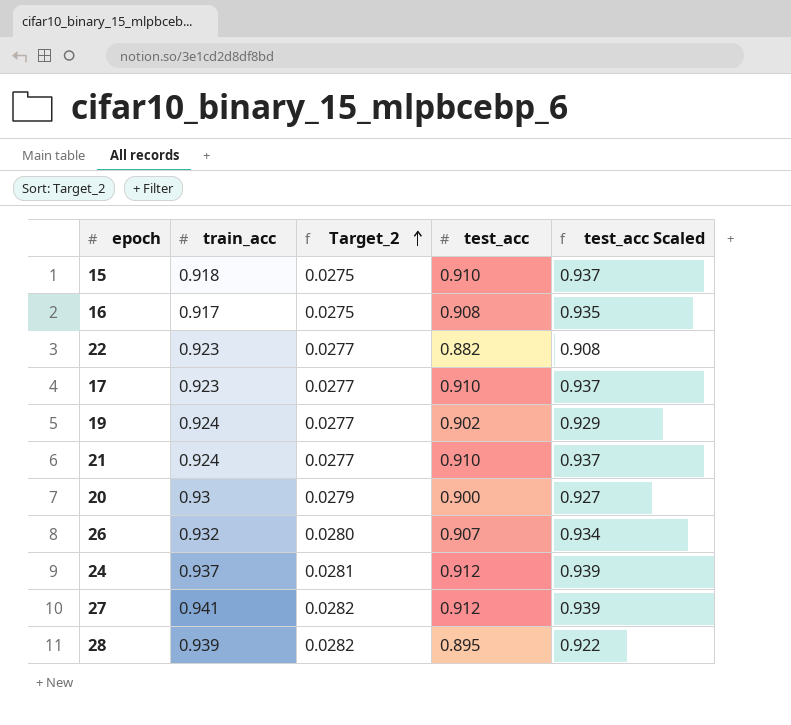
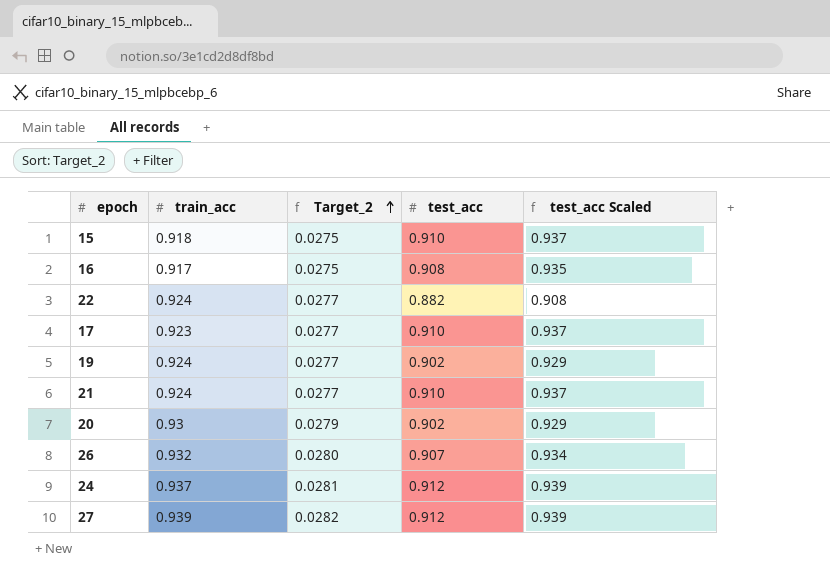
row 28: 0.939 | 0.0282 | 0.895 | 0.922 -> none
22 | train_acc: 0.923 -> 0.924
20 | test_acc: 0.900 -> 0.902
20 | test_acc Scaled: 0.927 -> 0.929
27 | train_acc: 0.941 -> 0.939

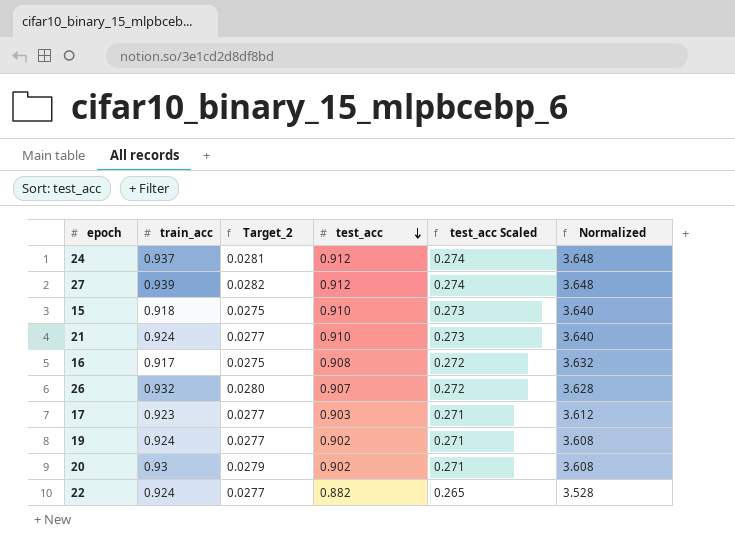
row order: Target_2 ascending -> test_acc descending
column test_acc Scaled | formula: [test_acc] * 1.03 -> [test_acc] * 0.3
column Normalized | formula: none -> [test_acc] * 4
17 | test_acc: 0.910 -> 0.903

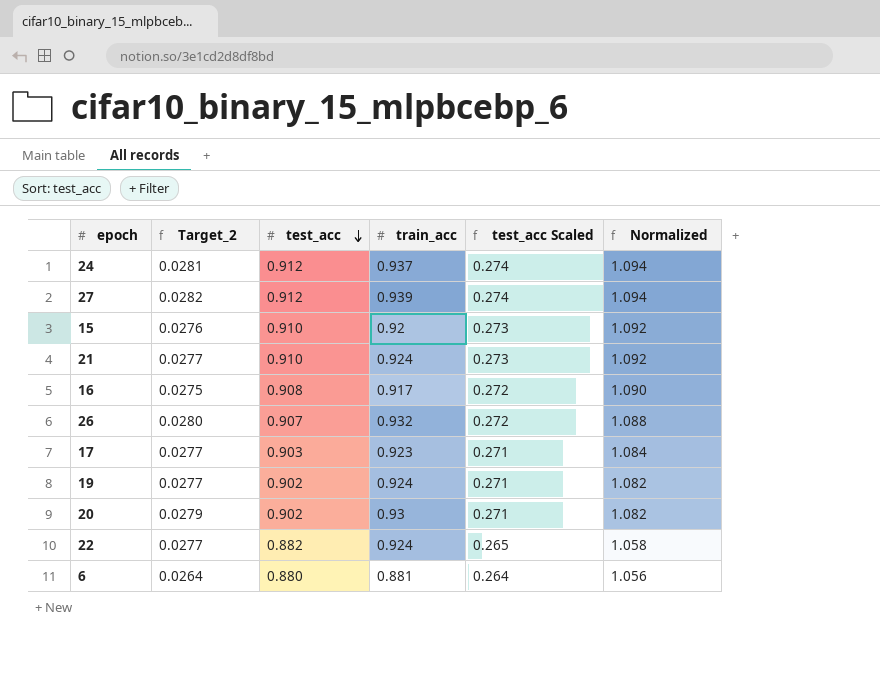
column train_acc | position: 2 -> 4
column Normalized | formula: [test_acc] * 4 -> [test_acc] * 1.2
15 | Target_2: 0.0275 -> 0.0276
15 | train_acc: 0.918 -> 0.92
row 6: none -> 0.0264 | 0.880 | 0.881 | 0.264 | 1.056

